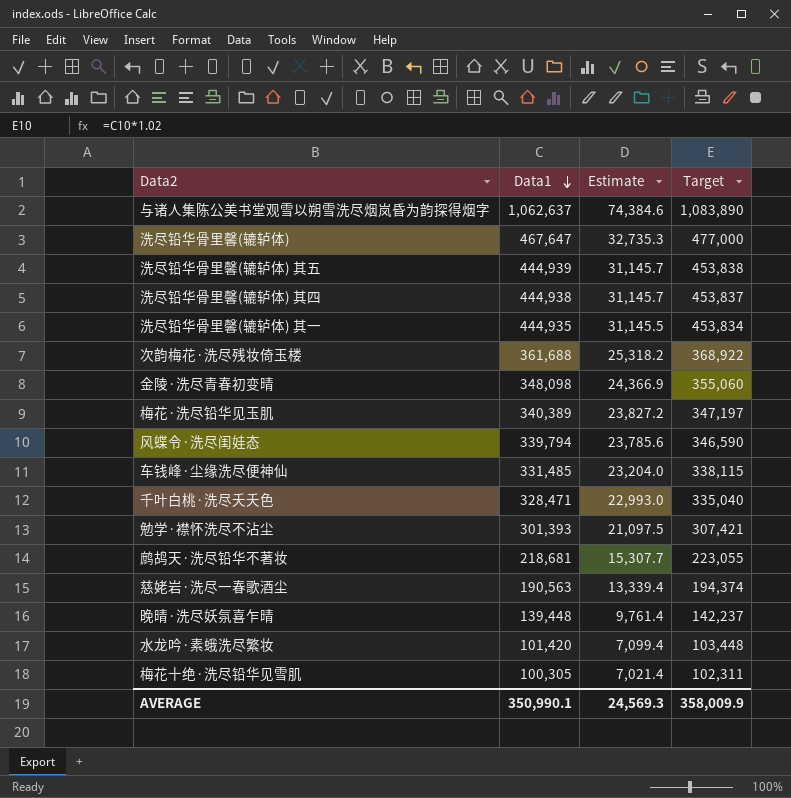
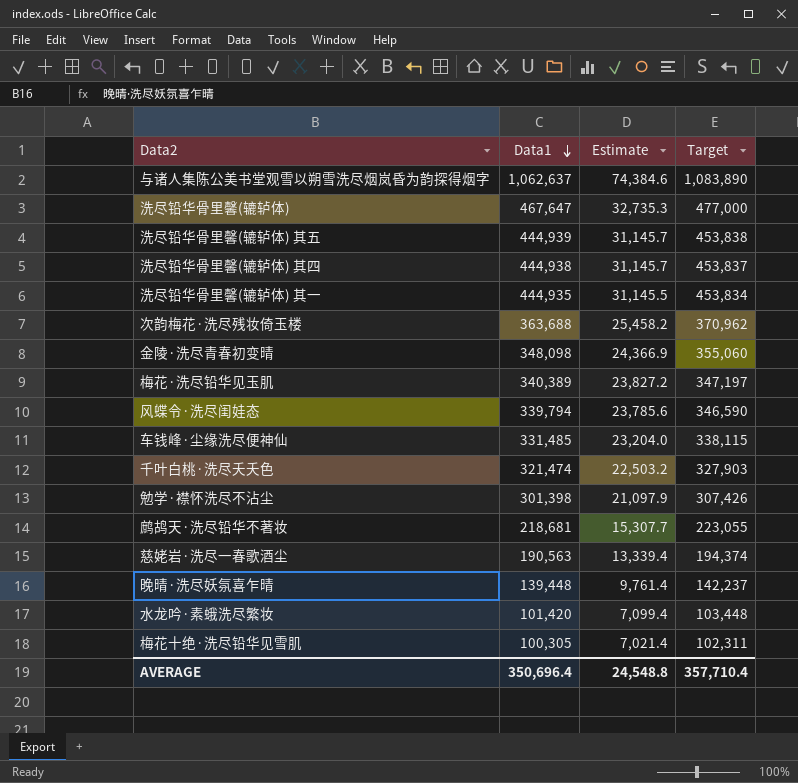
次韵梅花·洗尽残妆倚玉楼 | Data1: 361,688 -> 363,688
次韵梅花·洗尽残妆倚玉楼 | Estimate: 25,318.2 -> 25,458.2
次韵梅花·洗尽残妆倚玉楼 | Target: 368,922 -> 370,962
千叶白桃·洗尽夭夭色 | Data1: 328,471 -> 321,474
千叶白桃·洗尽夭夭色 | Estimate: 22,993.0 -> 22,503.2
千叶白桃·洗尽夭夭色 | Target: 335,040 -> 327,903
勉学·襟怀洗尽不沾尘 | Data1: 301,393 -> 301,398
勉学·襟怀洗尽不沾尘 | Estimate: 21,097.5 -> 21,097.9
勉学·襟怀洗尽不沾尘 | Target: 307,421 -> 307,426
AVERAGE | Data1: 350,990.1 -> 350,696.4
AVERAGE | Estimate: 24,569.3 -> 24,548.8
AVERAGE | Target: 358,009.9 -> 357,710.4

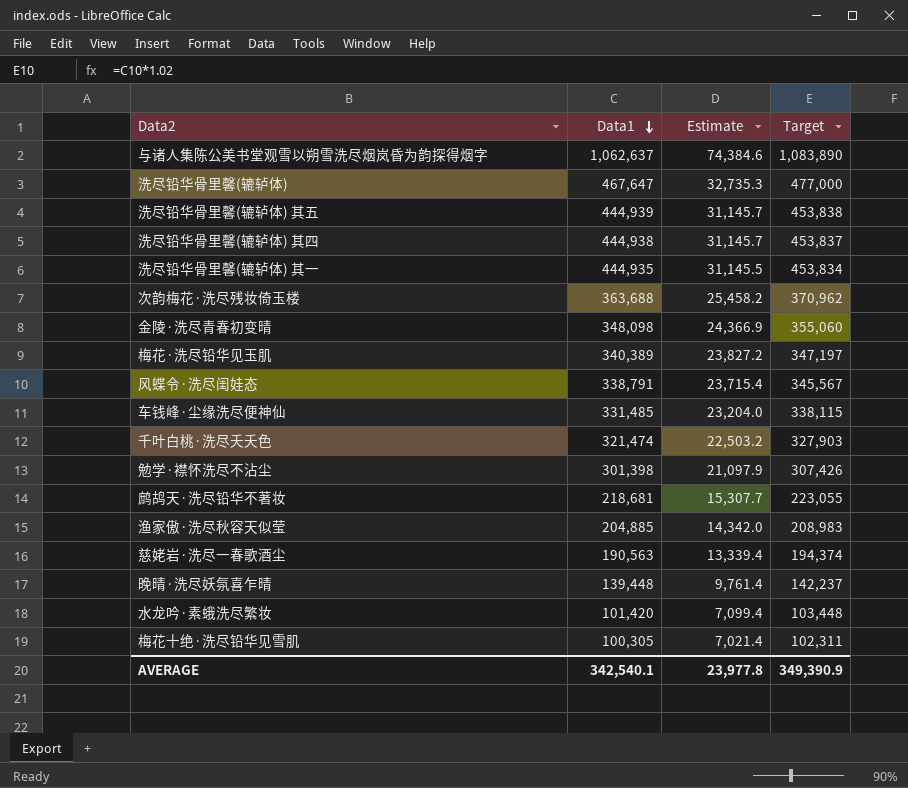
风蝶令·洗尽闺娃态 | Data1: 339,794 -> 338,791
风蝶令·洗尽闺娃态 | Estimate: 23,785.6 -> 23,715.4
风蝶令·洗尽闺娃态 | Target: 346,590 -> 345,567
row 渔家傲·洗尽秋容天似莹: none -> 204,885 | 14,342.0 | 208,983
AVERAGE | Data1: 350,696.4 -> 342,540.1
AVERAGE | Estimate: 24,548.8 -> 23,977.8
AVERAGE | Target: 357,710.4 -> 349,390.9

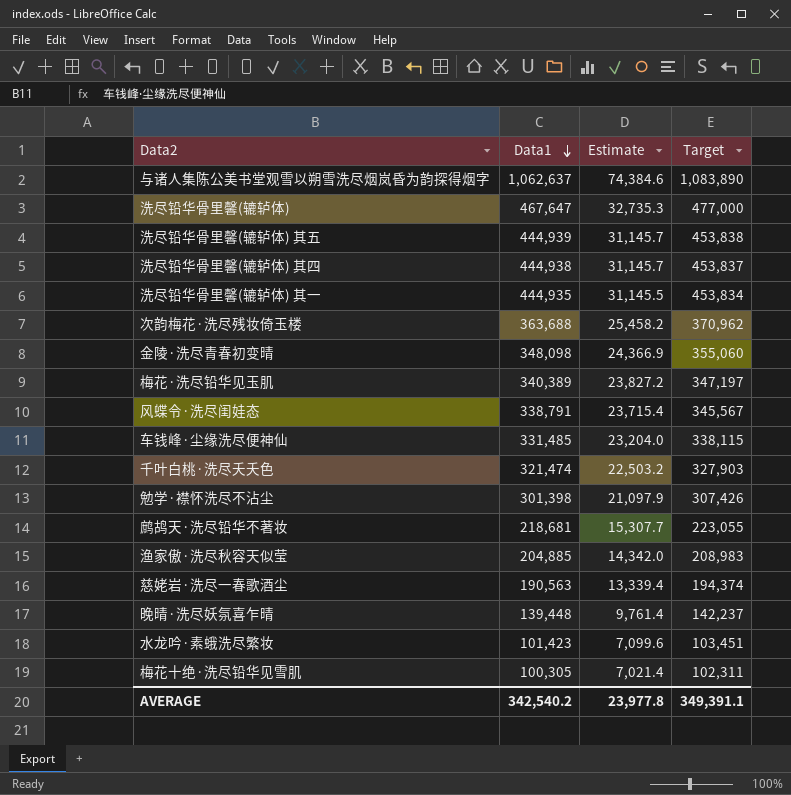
水龙吟·素蛾洗尽繁妆 | Data1: 101,420 -> 101,423
水龙吟·素蛾洗尽繁妆 | Estimate: 7,099.4 -> 7,099.6
水龙吟·素蛾洗尽繁妆 | Target: 103,448 -> 103,451
AVERAGE | Data1: 342,540.1 -> 342,540.2
AVERAGE | Target: 349,390.9 -> 349,391.1

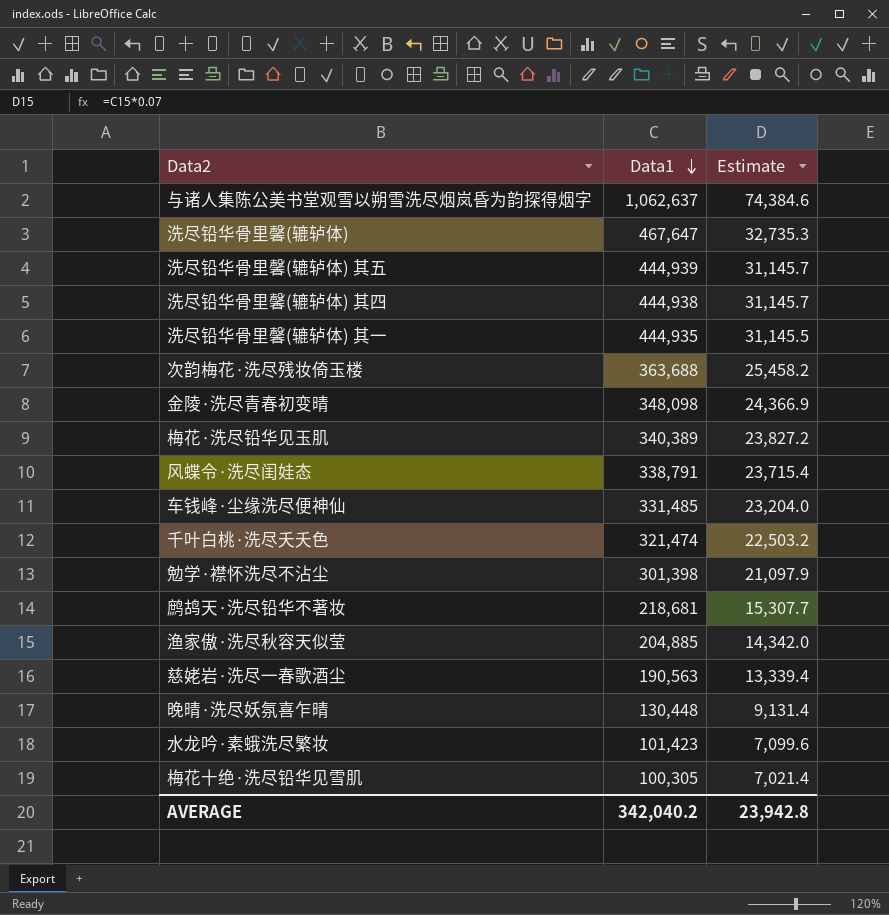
column Target | formula: [Data1] * 1.02 -> none
晚晴·洗尽妖氛喜乍晴 | Data1: 139,448 -> 130,448
晚晴·洗尽妖氛喜乍晴 | Estimate: 9,761.4 -> 9,131.4
AVERAGE | Data1: 342,540.2 -> 342,040.2
AVERAGE | Estimate: 23,977.8 -> 23,942.8

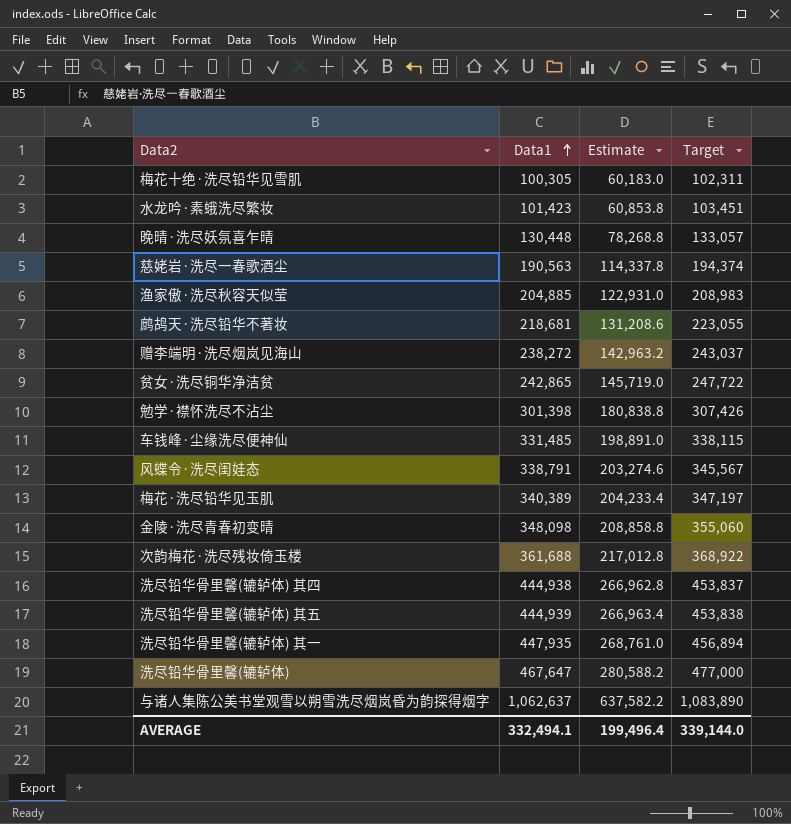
row order: Data1 descending -> Data1 ascending
column Estimate | formula: [Data1] * 0.07 -> [Data1] * 0.6
column Target | formula: none -> [Data1] * 1.02
row 千叶白桃·洗尽夭夭色: 321,474 | 22,503.2 -> none
row 赠李端明·洗尽烟岚见海山: none -> 238,272 | 142,963.2 | 243,037
row 贫女·洗尽铜华净洁贫: none -> 242,865 | 145,719.0 | 247,722
次韵梅花·洗尽残妆倚玉楼 | Data1: 363,688 -> 361,688
洗尽铅华骨里馨(辘轳体) 其一 | Data1: 444,935 -> 447,935
AVERAGE | Data1: 342,040.2 -> 332,494.1
AVERAGE | Estimate: 23,942.8 -> 199,496.4

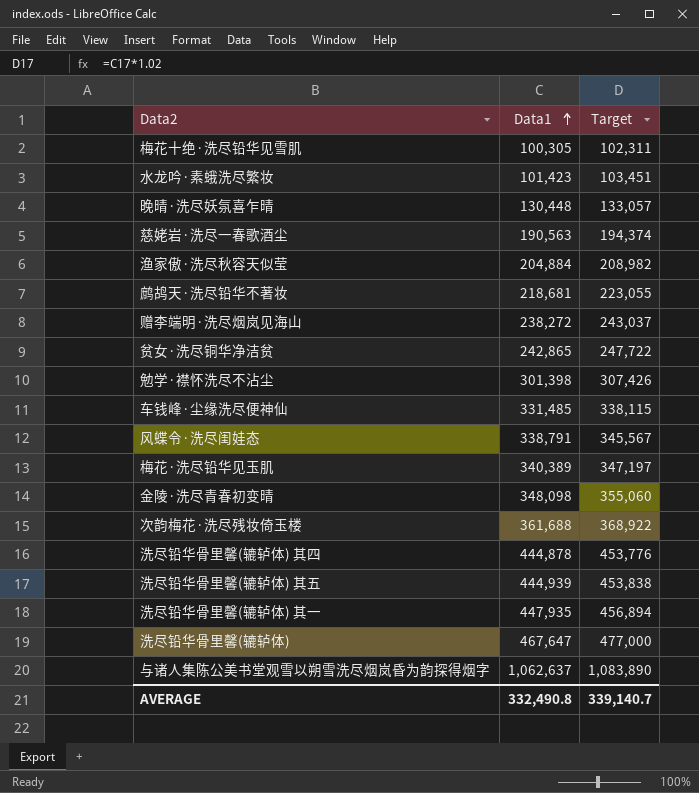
column Estimate | formula: [Data1] * 0.6 -> none
渔家傲·洗尽秋容天似莹 | Data1: 204,885 -> 204,884
渔家傲·洗尽秋容天似莹 | Target: 208,983 -> 208,982
洗尽铅华骨里馨(辘轳体) 其四 | Data1: 444,938 -> 444,878
洗尽铅华骨里馨(辘轳体) 其四 | Target: 453,837 -> 453,776
AVERAGE | Data1: 332,494.1 -> 332,490.8
AVERAGE | Target: 339,144.0 -> 339,140.7

